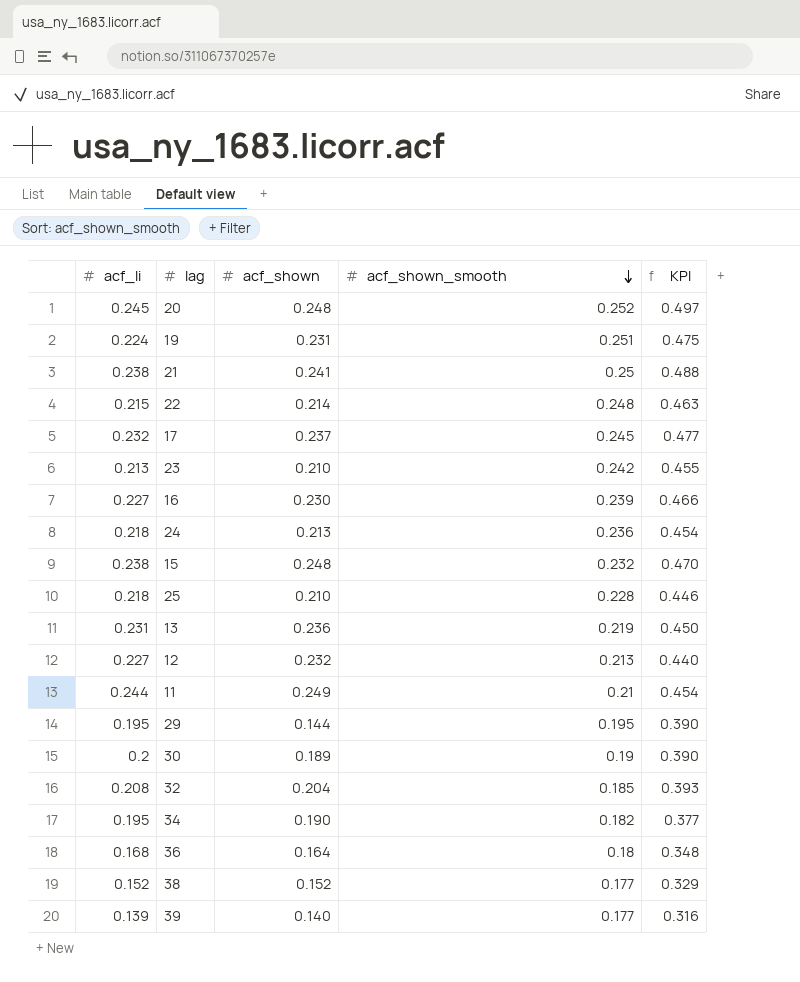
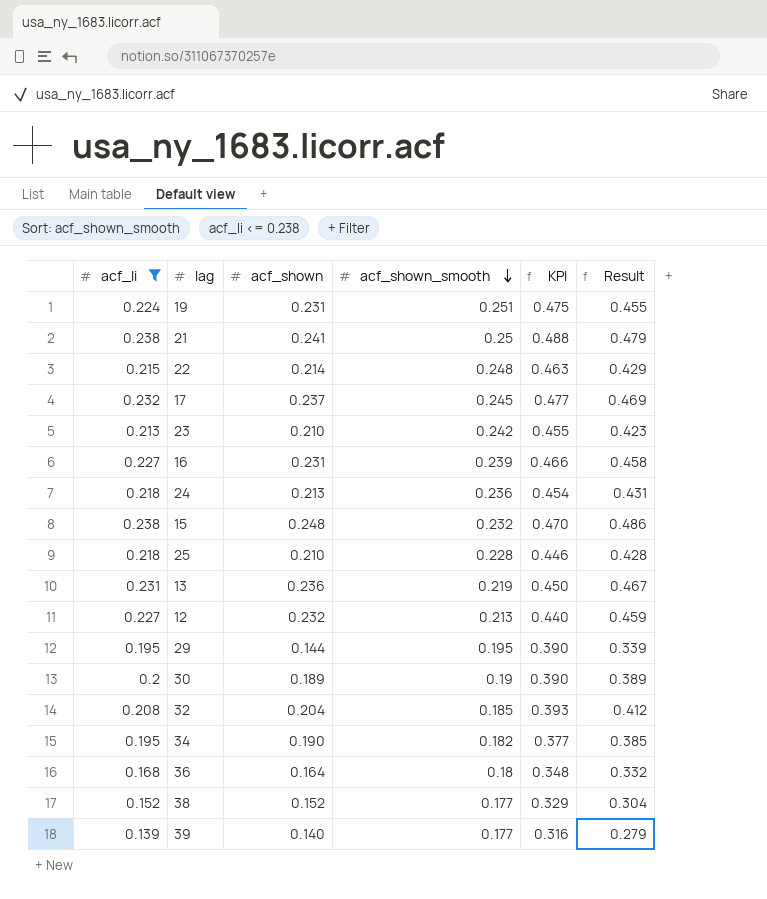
filter: none -> acf_li <= 0.238
column Result | formula: none -> [acf_li] + [acf_shown]
16 | acf_shown: 0.230 -> 0.231

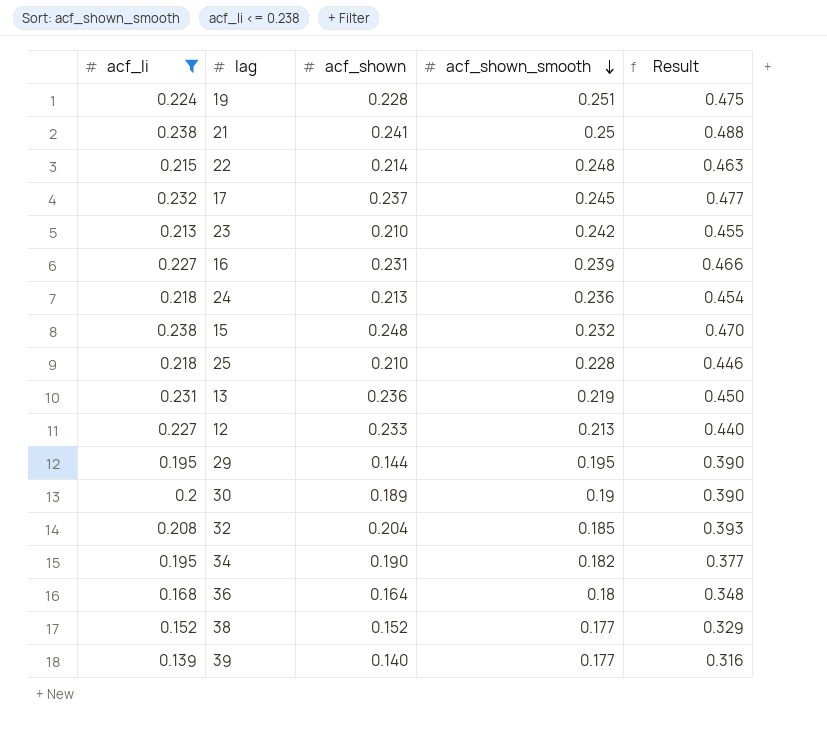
column KPI | formula: [acf_li] + [acf_shown_smooth] -> none
column Result | formula: [acf_li] + [acf_shown] -> [acf_li] + [acf_shown_smooth]
19 | acf_shown: 0.231 -> 0.228
12 | acf_shown: 0.232 -> 0.233

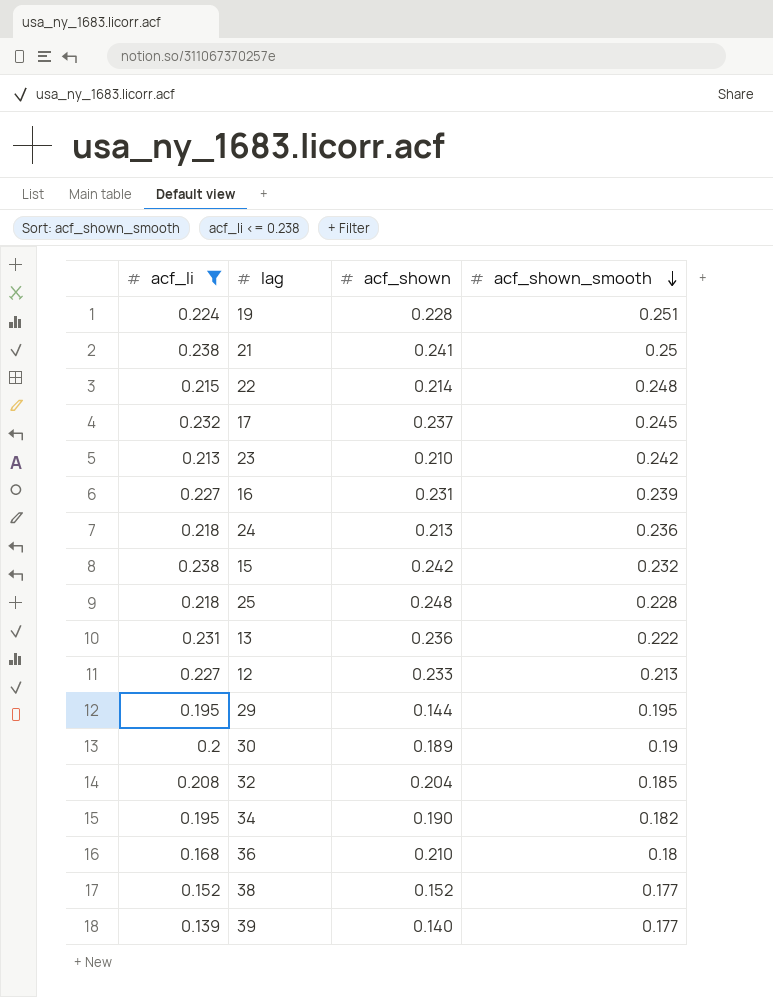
column Result | formula: [acf_li] + [acf_shown_smooth] -> none
15 | acf_shown: 0.248 -> 0.242
25 | acf_shown: 0.210 -> 0.248
13 | acf_shown_smooth: 0.219 -> 0.222
36 | acf_shown: 0.164 -> 0.210

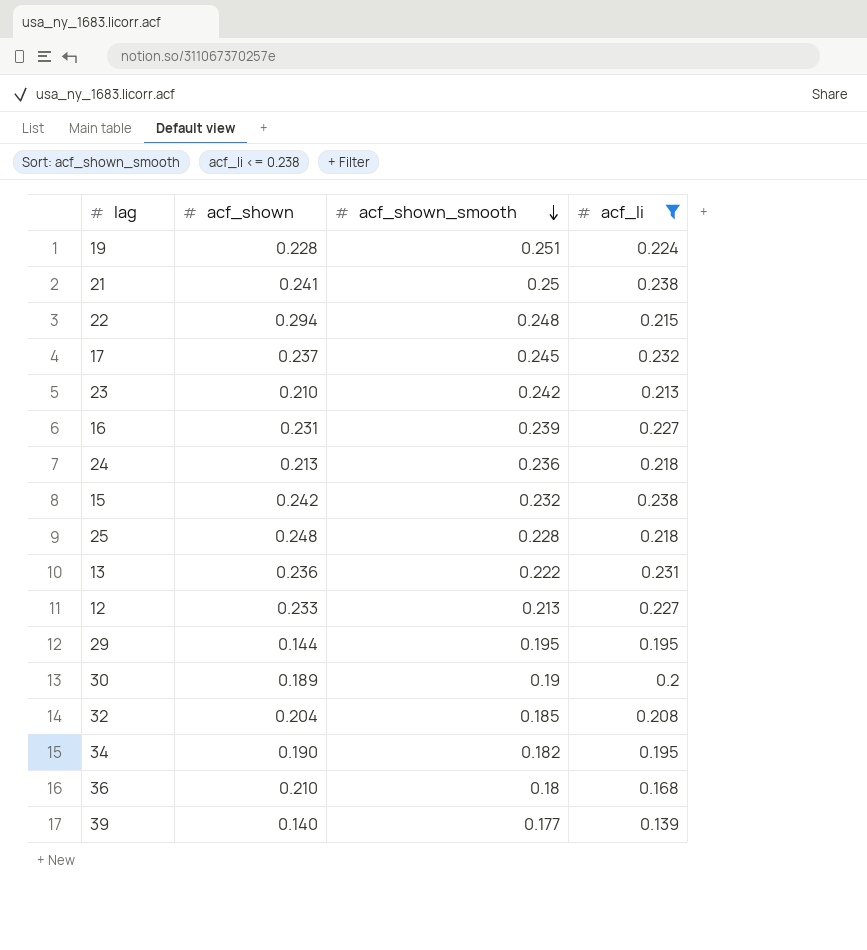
column acf_li | position: 1 -> 4
row 38: 0.152 | 0.152 | 0.177 -> none
22 | acf_shown: 0.214 -> 0.294

